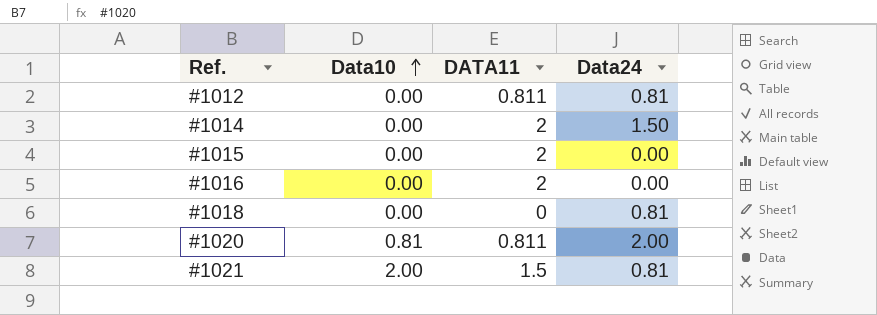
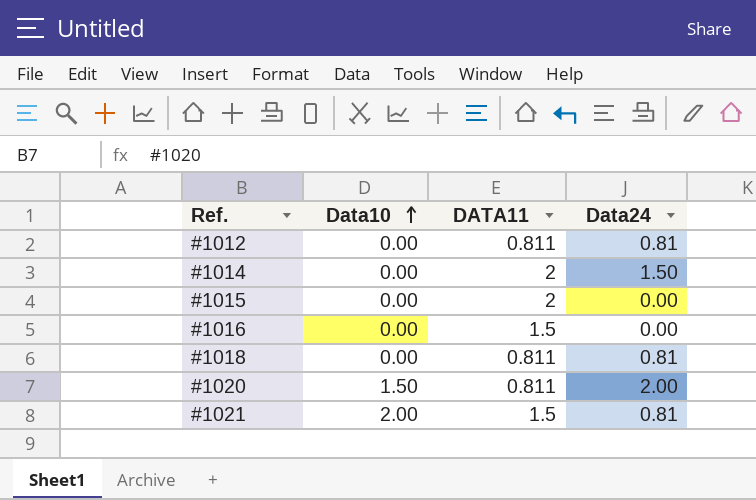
#1016 | DATA11: 2 -> 1.5
#1018 | DATA11: 0 -> 0.811
#1020 | Data10: 0.81 -> 1.50

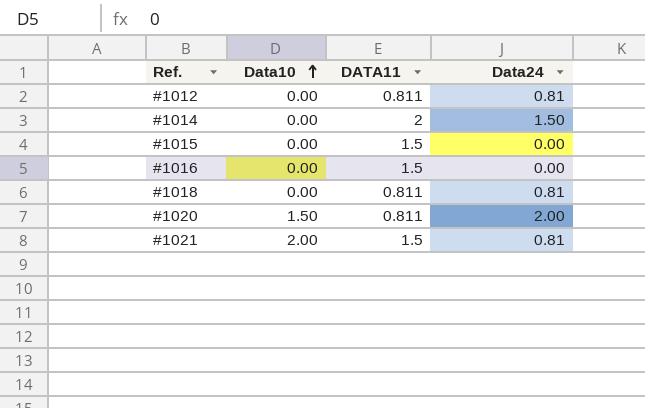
#1015 | DATA11: 2 -> 1.5

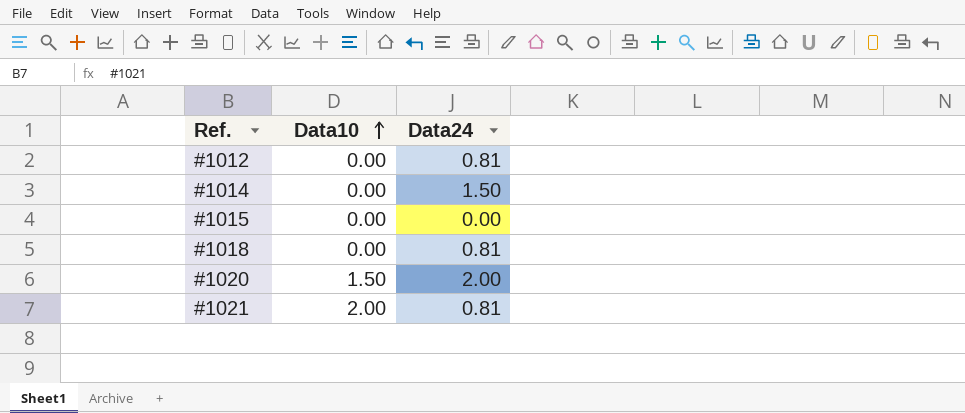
column DATA11 | position: 3 -> none
row #1016: 0.00 | 1.5 | 0.00 -> none

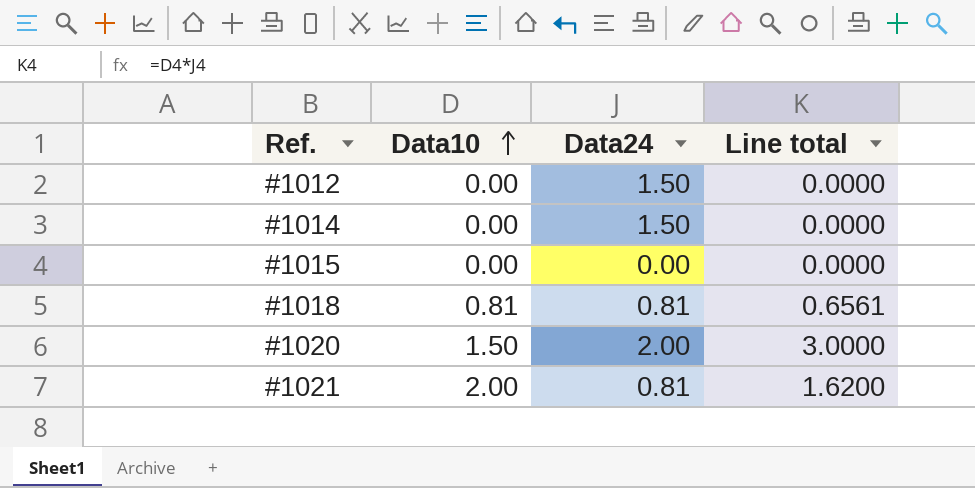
column Line total | formula: none -> [Data10] * [Data24]
#1012 | Data24: 0.81 -> 1.50
#1018 | Data10: 0.00 -> 0.81

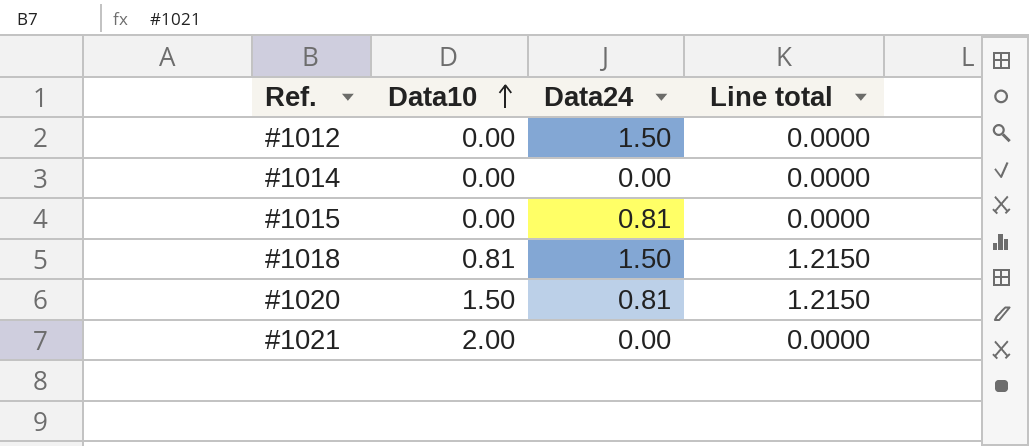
#1014 | Data24: 1.50 -> 0.00
#1015 | Data24: 0.00 -> 0.81
#1018 | Data24: 0.81 -> 1.50
#1018 | Line total: 0.6561 -> 1.2150
#1020 | Data24: 2.00 -> 0.81
#1020 | Line total: 3.0000 -> 1.2150
#1021 | Data24: 0.81 -> 0.00
#1021 | Line total: 1.6200 -> 0.0000

